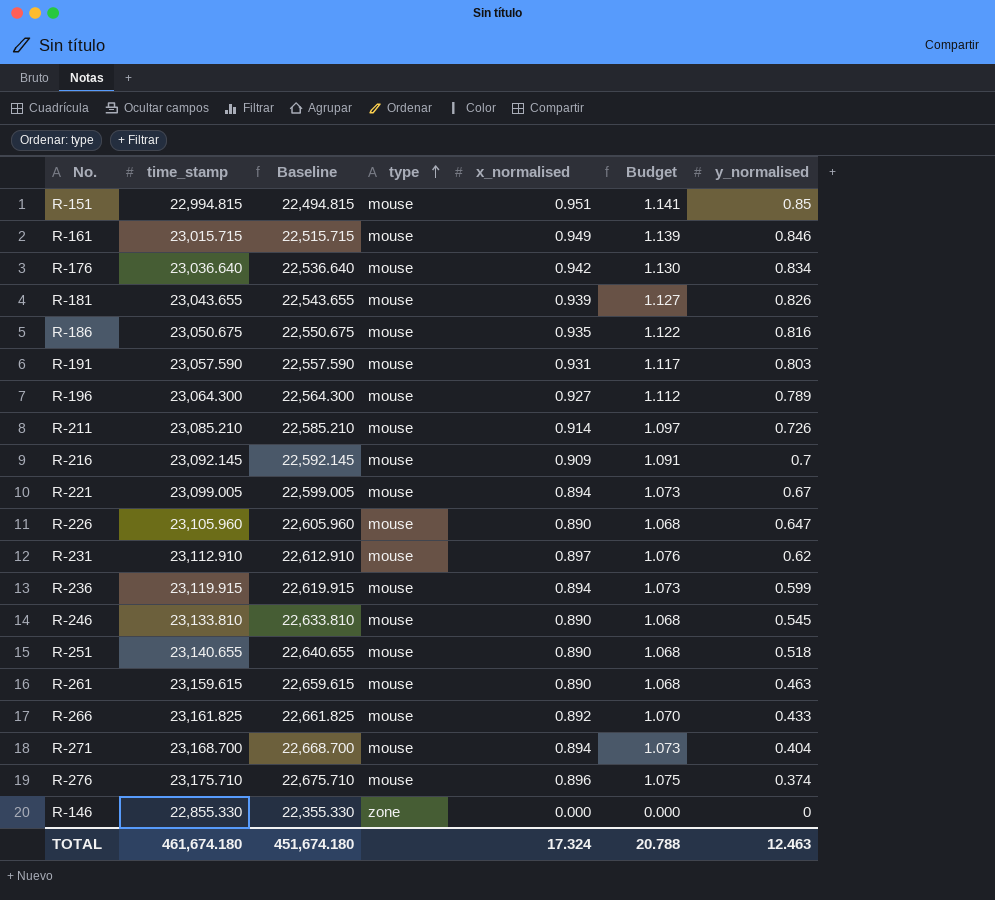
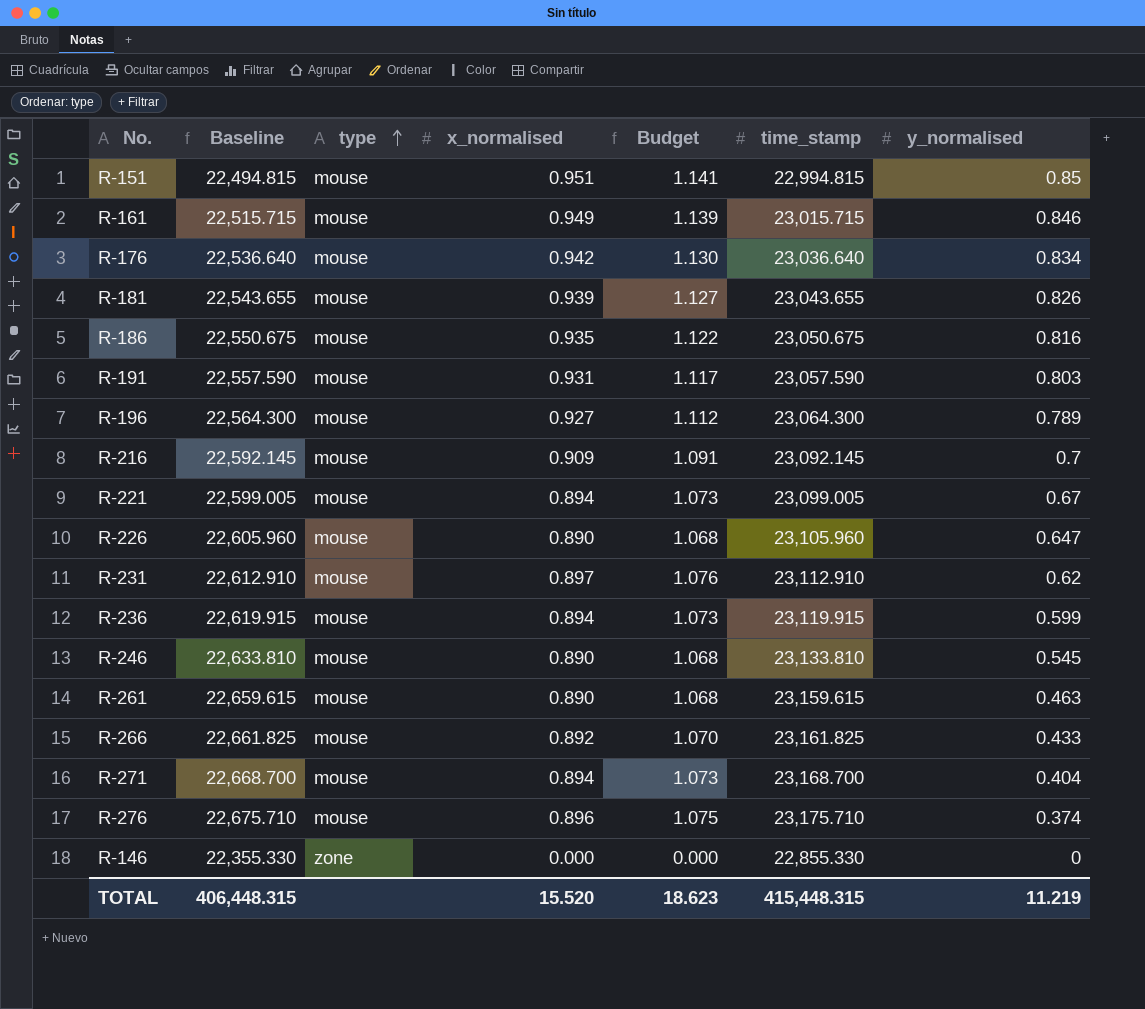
column time_stamp | position: 2 -> 6
row R-211: 23,085.210 | 22,585.210 | mouse | 0.914 | 1.097 | 0.726 -> none
row R-251: 23,140.655 | 22,640.655 | mouse | 0.890 | 1.068 | 0.518 -> none
TOTAL | Baseline: 451,674.180 -> 406,448.315
TOTAL | x_normalised: 17.324 -> 15.520
TOTAL | Budget: 20.788 -> 18.623
TOTAL | time_stamp: 461,674.180 -> 415,448.315
TOTAL | y_normalised: 12.463 -> 11.219

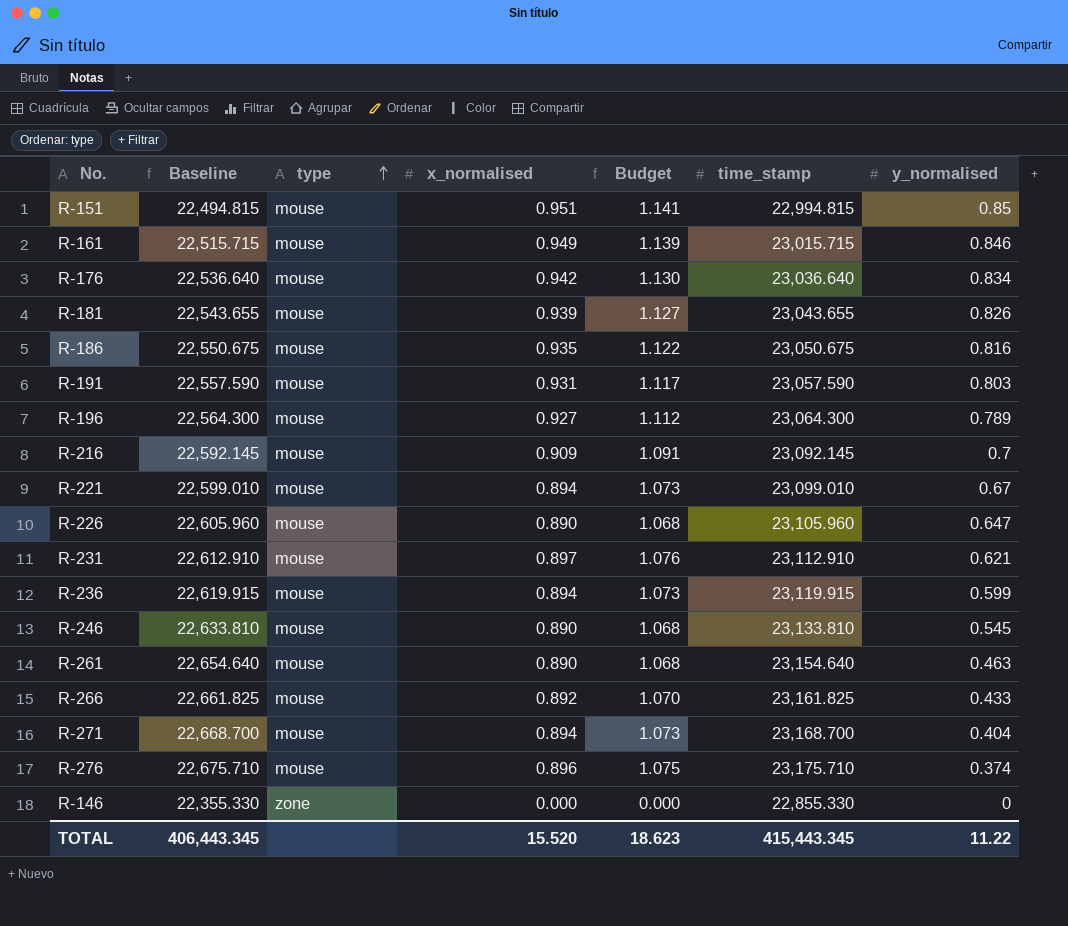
R-221 | Baseline: 22,599.005 -> 22,599.010
R-221 | time_stamp: 23,099.005 -> 23,099.010
R-231 | y_normalised: 0.62 -> 0.621
R-261 | Baseline: 22,659.615 -> 22,654.640
R-261 | time_stamp: 23,159.615 -> 23,154.640
TOTAL | Baseline: 406,448.315 -> 406,443.345
TOTAL | time_stamp: 415,448.315 -> 415,443.345
TOTAL | y_normalised: 11.219 -> 11.22

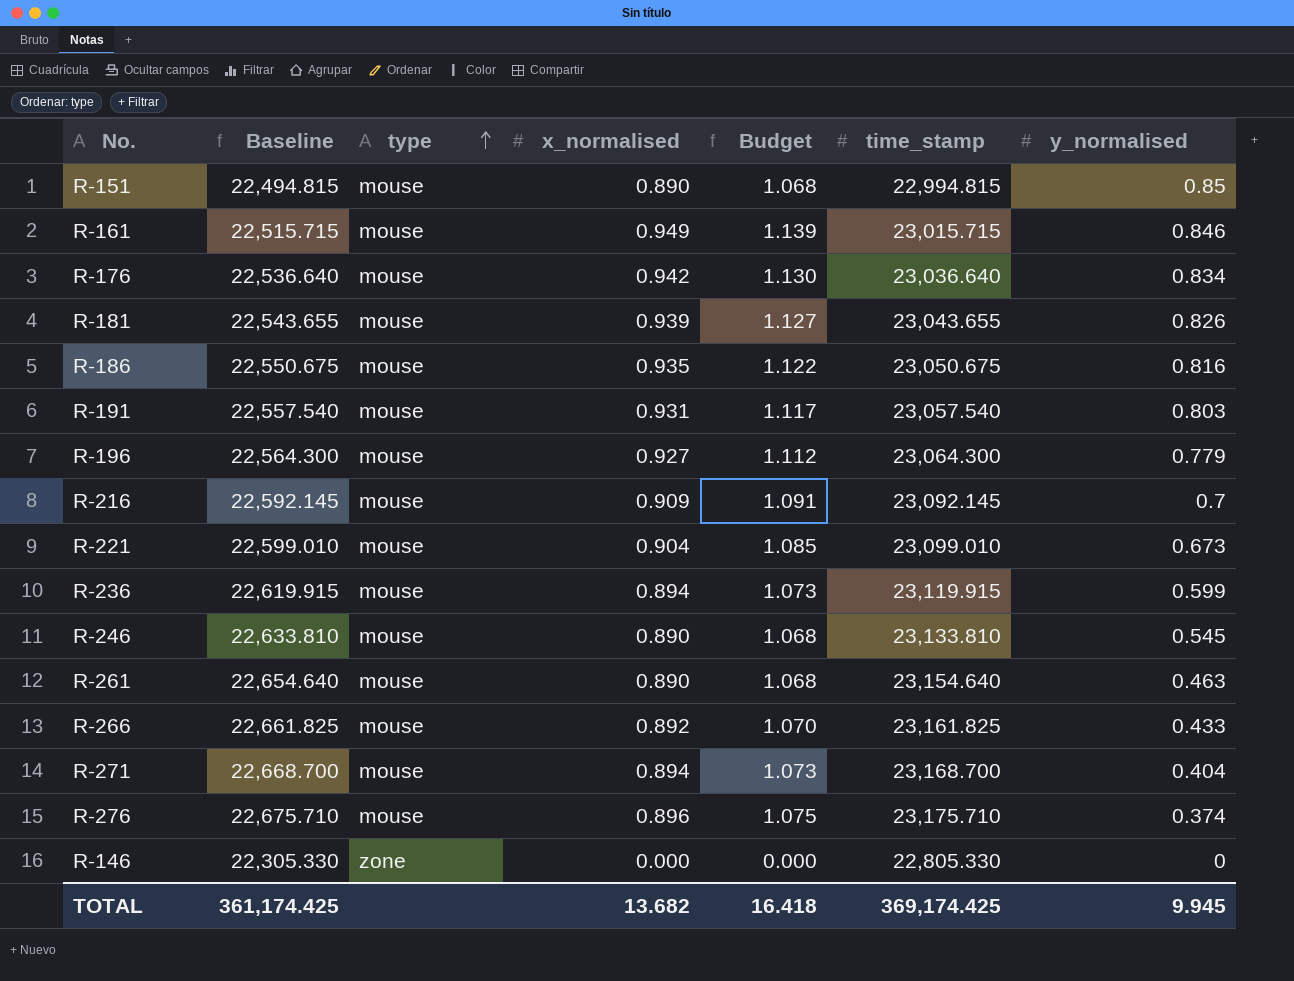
row R-226: 22,605.960 | mouse | 0.890 | 1.068 | 23,105.960 | 0.647 -> none
row R-231: 22,612.910 | mouse | 0.897 | 1.076 | 23,112.910 | 0.621 -> none
R-151 | x_normalised: 0.951 -> 0.890
R-151 | Budget: 1.141 -> 1.068
R-191 | Baseline: 22,557.590 -> 22,557.540
R-191 | time_stamp: 23,057.590 -> 23,057.540
R-196 | y_normalised: 0.789 -> 0.779
R-221 | x_normalised: 0.894 -> 0.904
R-221 | Budget: 1.073 -> 1.085
R-221 | y_normalised: 0.67 -> 0.673
R-146 | Baseline: 22,355.330 -> 22,305.330
R-146 | time_stamp: 22,855.330 -> 22,805.330
TOTAL | Baseline: 406,443.345 -> 361,174.425
TOTAL | x_normalised: 15.520 -> 13.682
TOTAL | Budget: 18.623 -> 16.418
TOTAL | time_stamp: 415,443.345 -> 369,174.425
TOTAL | y_normalised: 11.22 -> 9.945

